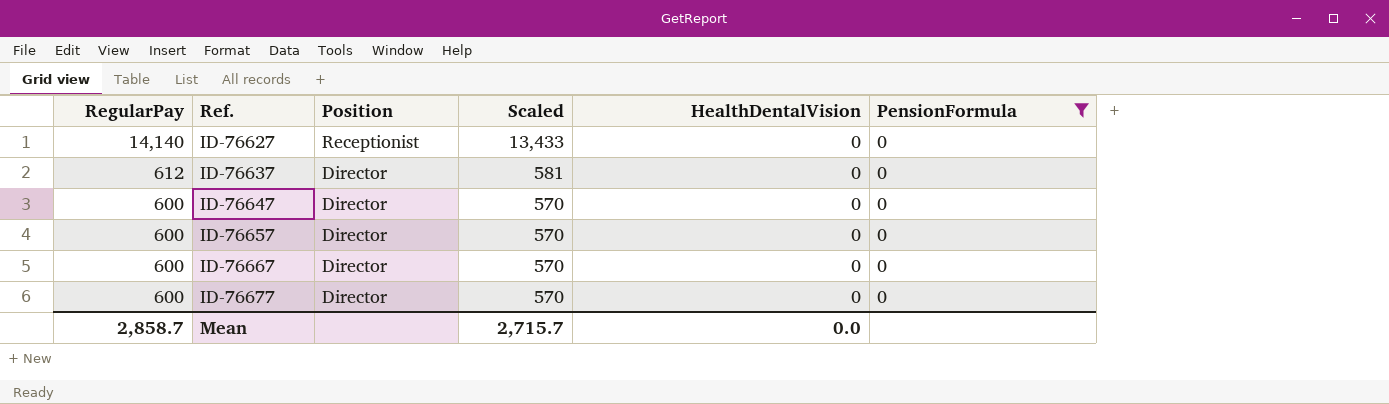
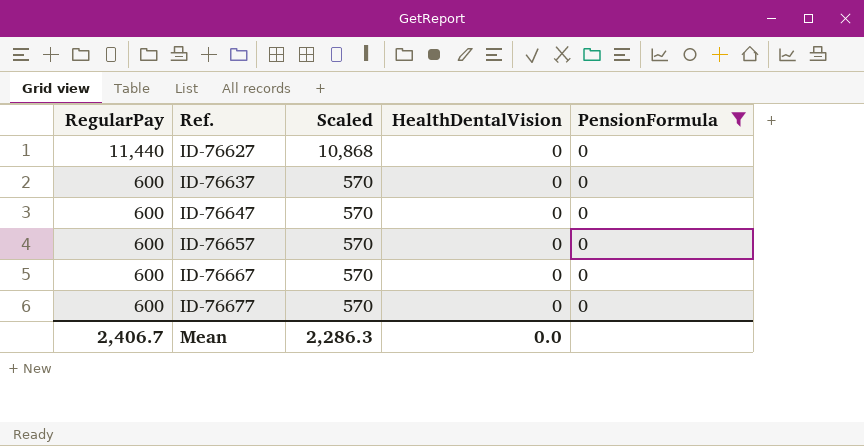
column Position | position: 3 -> none
ID-76627 | RegularPay: 14,140 -> 11,440
ID-76627 | Scaled: 13,433 -> 10,868
ID-76637 | RegularPay: 612 -> 600
ID-76637 | Scaled: 581 -> 570
Mean | RegularPay: 2,858.7 -> 2,406.7
Mean | Scaled: 2,715.7 -> 2,286.3

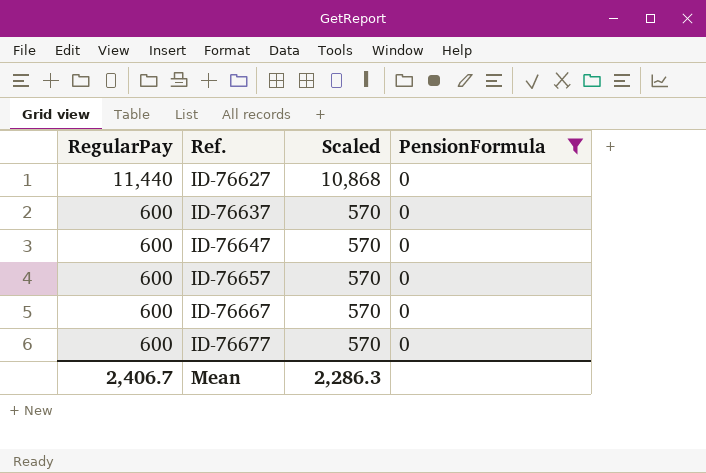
column HealthDentalVision | position: 4 -> none

